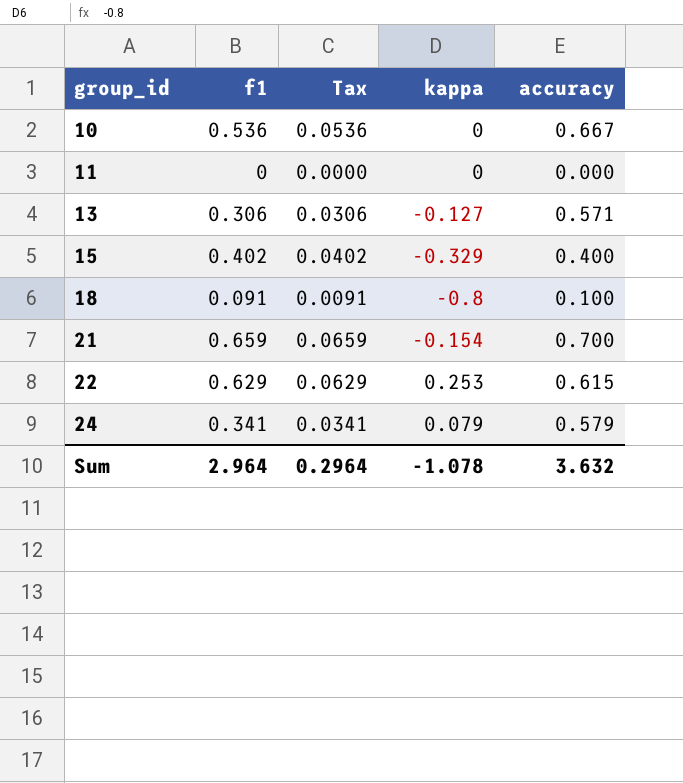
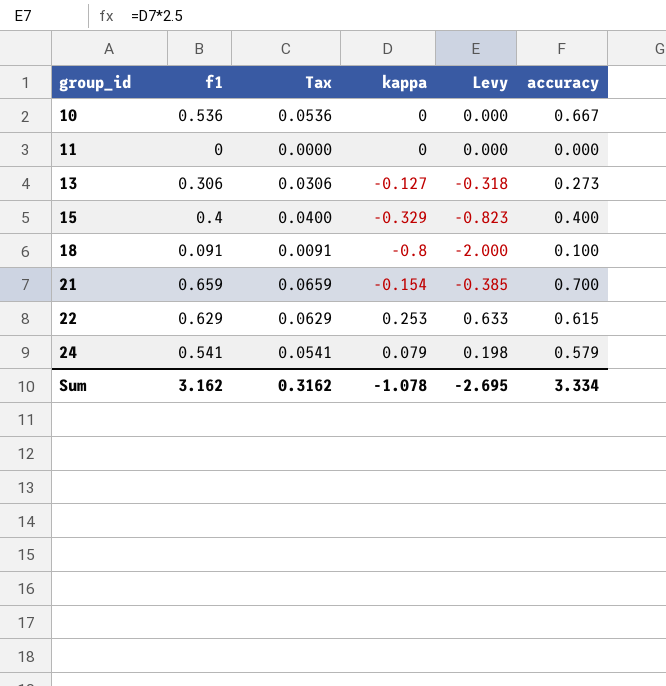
column Levy | formula: none -> [kappa] * 2.5
13 | accuracy: 0.571 -> 0.273
15 | f1: 0.402 -> 0.4
15 | Tax: 0.0402 -> 0.0400
24 | f1: 0.341 -> 0.541
24 | Tax: 0.0341 -> 0.0541
Sum | f1: 2.964 -> 3.162
Sum | Tax: 0.2964 -> 0.3162
Sum | accuracy: 3.632 -> 3.334

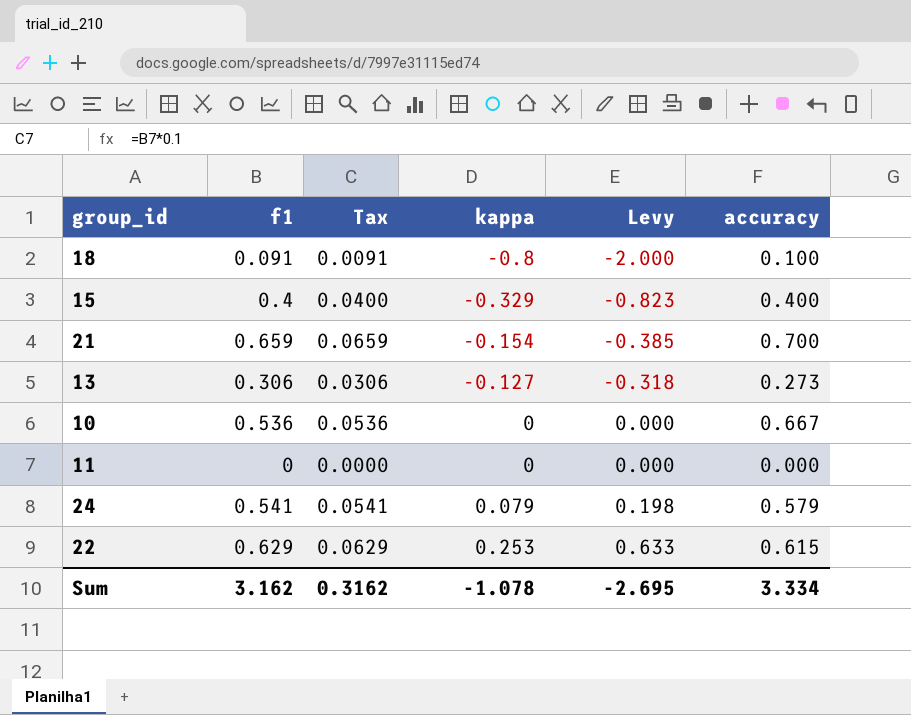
row order: group_id ascending -> kappa ascending

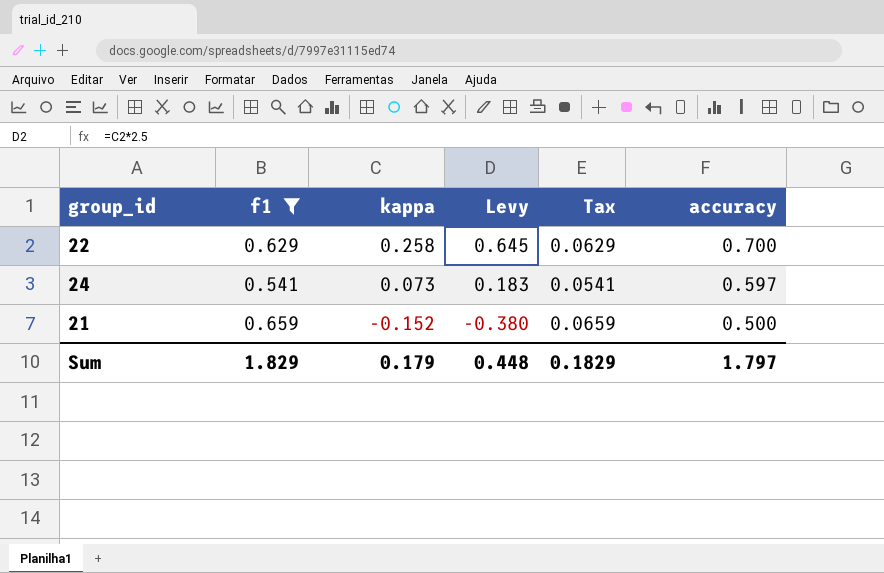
filter: none -> f1 >= 0.541
row order: kappa ascending -> kappa descending
column Tax | position: 3 -> 5
22 | kappa: 0.253 -> 0.258
22 | Levy: 0.633 -> 0.645
22 | accuracy: 0.615 -> 0.700
24 | kappa: 0.079 -> 0.073
24 | Levy: 0.198 -> 0.183
24 | accuracy: 0.579 -> 0.597
21 | kappa: -0.154 -> -0.152
21 | Levy: -0.385 -> -0.380
21 | accuracy: 0.700 -> 0.500
Sum | f1: 3.162 -> 1.829
Sum | kappa: -1.078 -> 0.179
Sum | Levy: -2.695 -> 0.448
Sum | Tax: 0.3162 -> 0.1829
Sum | accuracy: 3.334 -> 1.797

